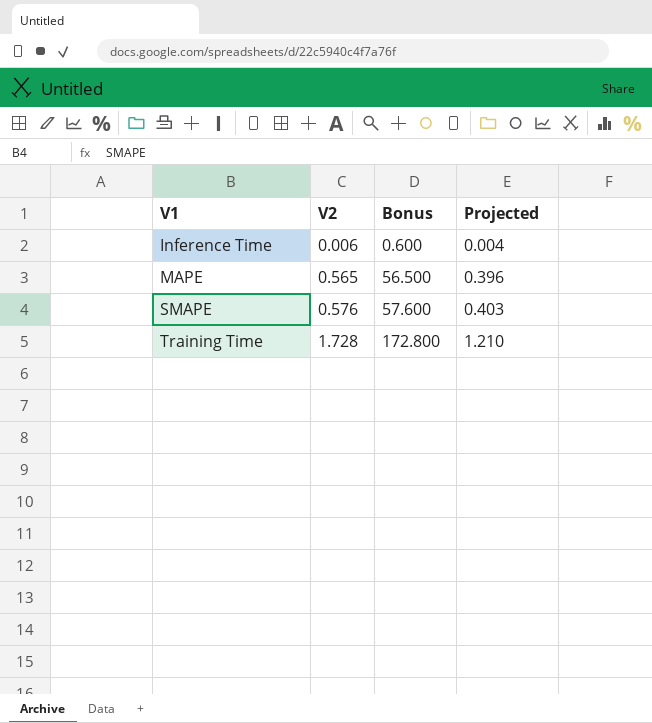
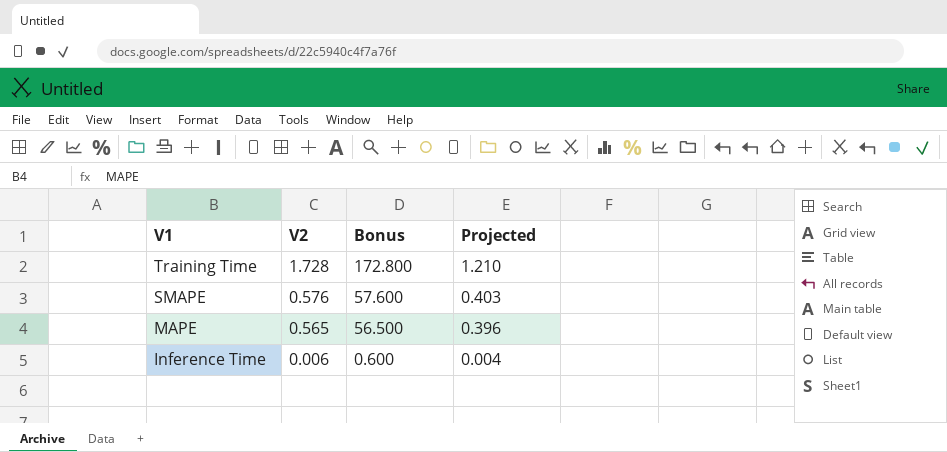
row order: V1 ascending -> V1 descending

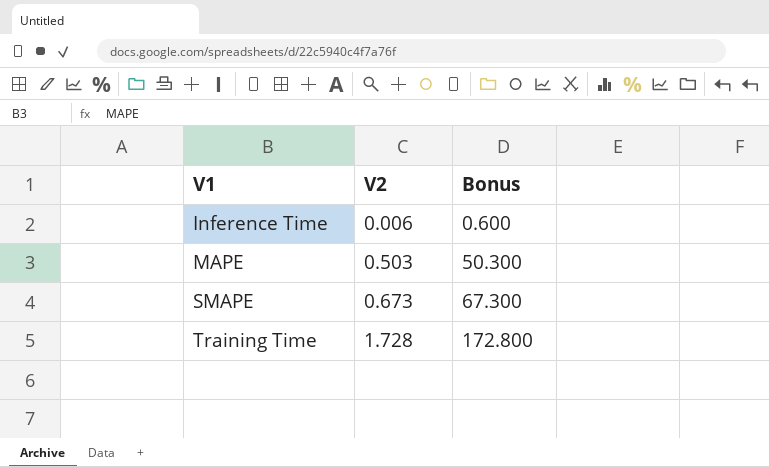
row order: V1 descending -> V1 ascending
column Projected | formula: [V2] * 0.7 -> none
MAPE | V2: 0.565 -> 0.503
MAPE | Bonus: 56.500 -> 50.300
SMAPE | V2: 0.576 -> 0.673
SMAPE | Bonus: 57.600 -> 67.300

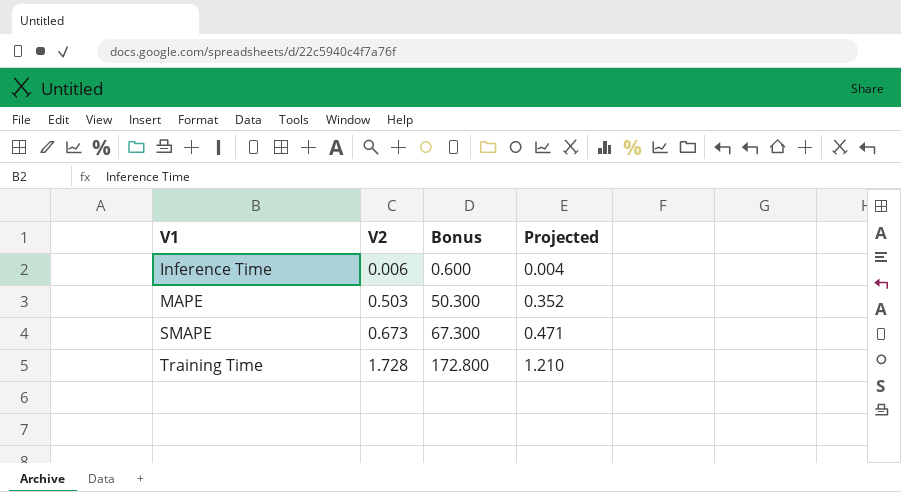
column Projected | formula: none -> [V2] * 0.7

